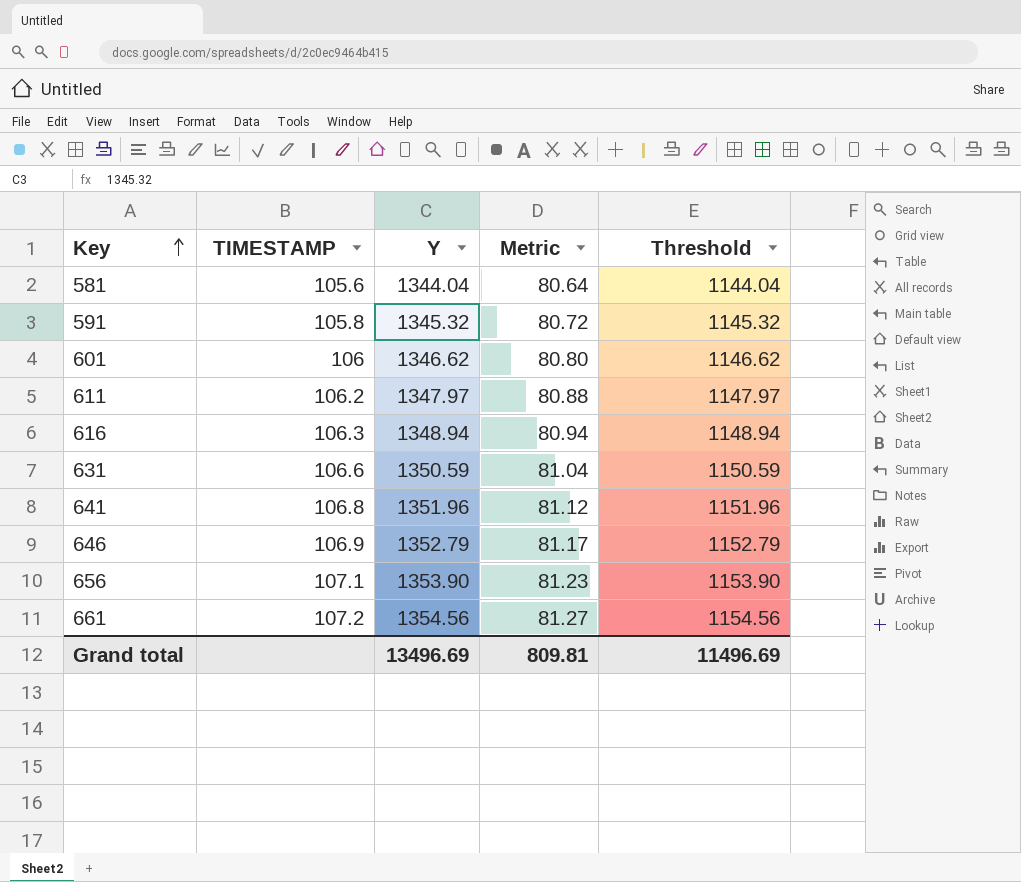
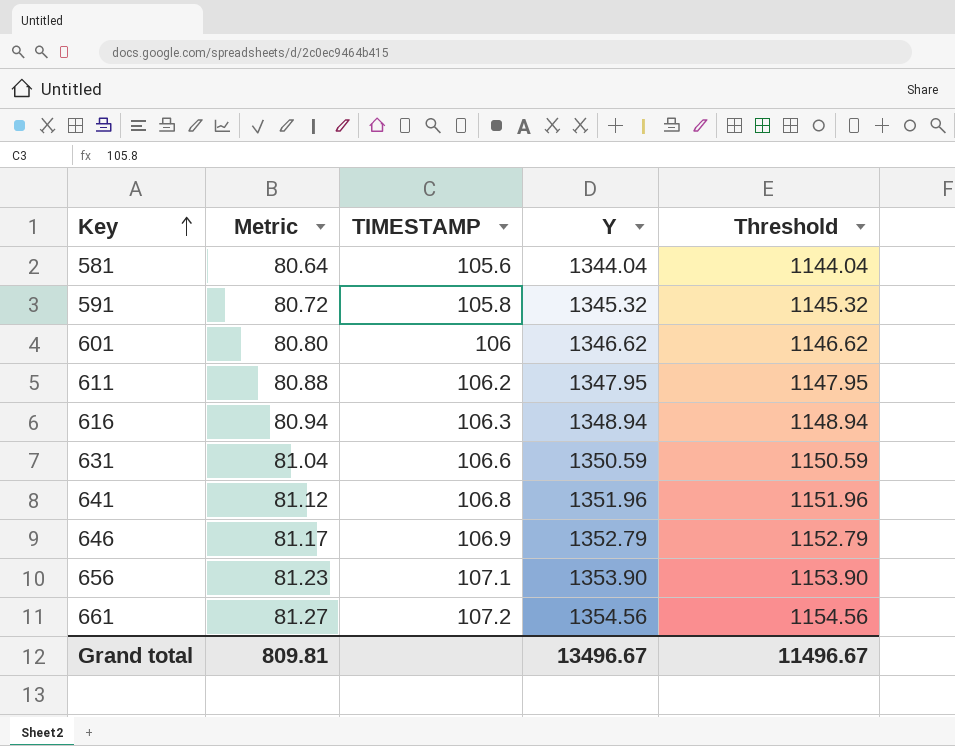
column Metric | position: 4 -> 2
611 | Y: 1347.97 -> 1347.95
611 | Threshold: 1147.97 -> 1147.95
Grand total | Y: 13496.69 -> 13496.67
Grand total | Threshold: 11496.69 -> 11496.67

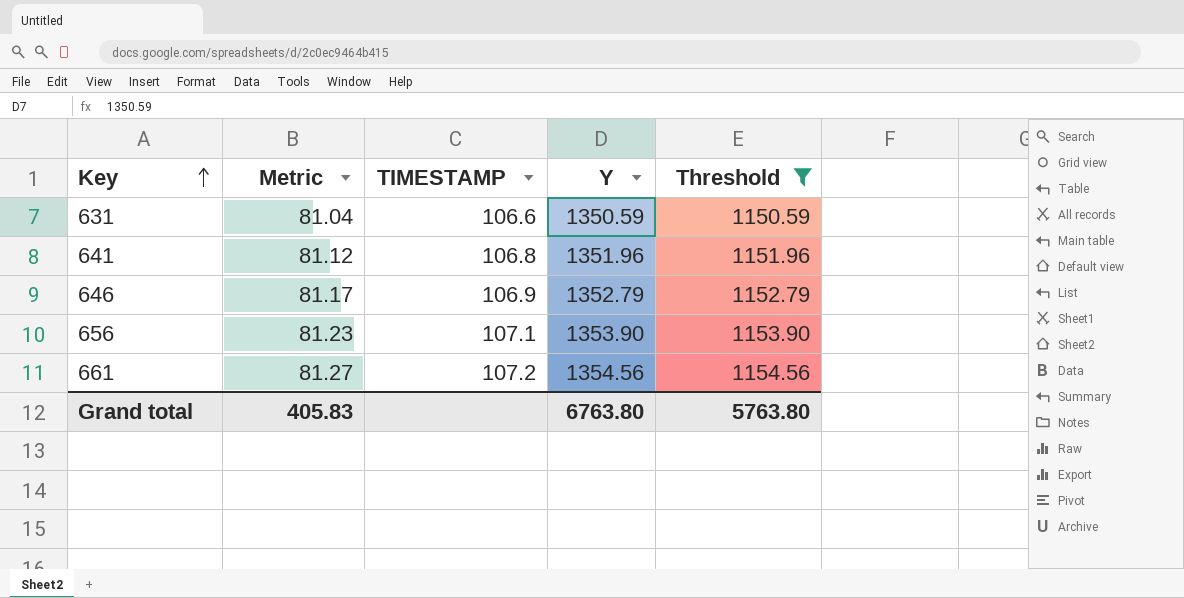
filter: none -> Threshold >= 1150.59
Grand total | Metric: 809.81 -> 405.83
Grand total | Y: 13496.67 -> 6763.80
Grand total | Threshold: 11496.67 -> 5763.80

